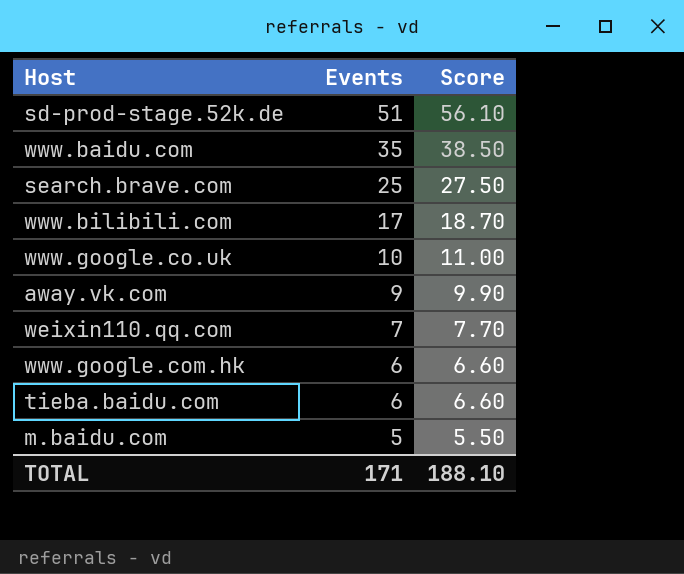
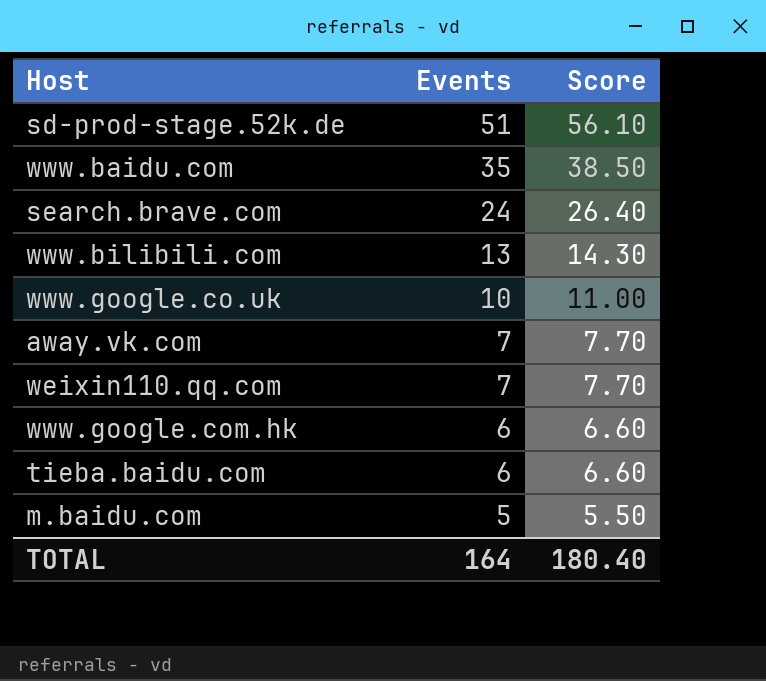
search.brave.com | Events: 25 -> 24
search.brave.com | Score: 27.50 -> 26.40
www.bilibili.com | Events: 17 -> 13
www.bilibili.com | Score: 18.70 -> 14.30
away.vk.com | Events: 9 -> 7
away.vk.com | Score: 9.90 -> 7.70
TOTAL | Events: 171 -> 164
TOTAL | Score: 188.10 -> 180.40

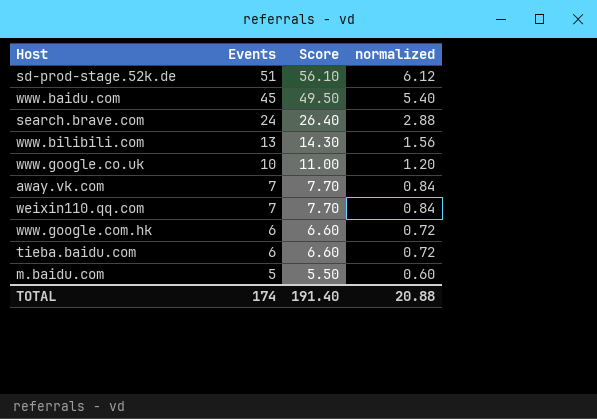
column normalized | formula: none -> [Events] * 0.12
www.baidu.com | Events: 35 -> 45
www.baidu.com | Score: 38.50 -> 49.50
TOTAL | Events: 164 -> 174
TOTAL | Score: 180.40 -> 191.40

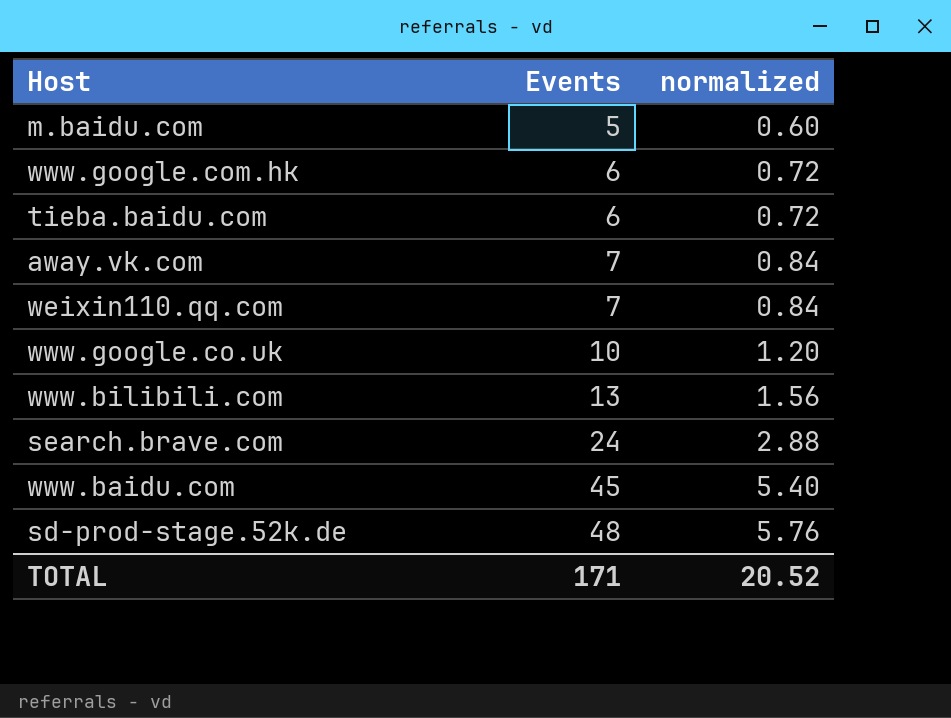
row order: Events descending -> Events ascending
column Score | formula: [Events] * 1.1 -> none
sd-prod-stage.52k.de | Events: 51 -> 48
sd-prod-stage.52k.de | normalized: 6.12 -> 5.76
TOTAL | Events: 174 -> 171
TOTAL | normalized: 20.88 -> 20.52

